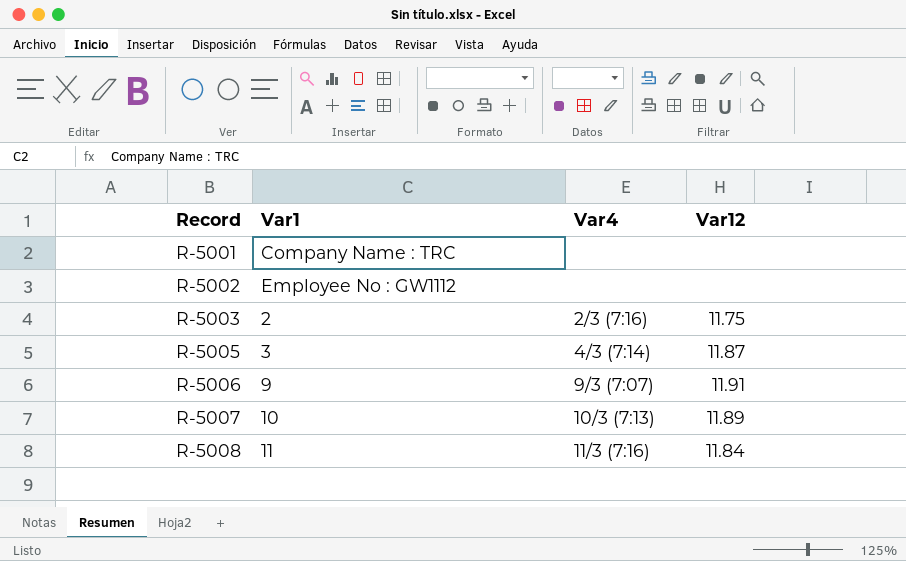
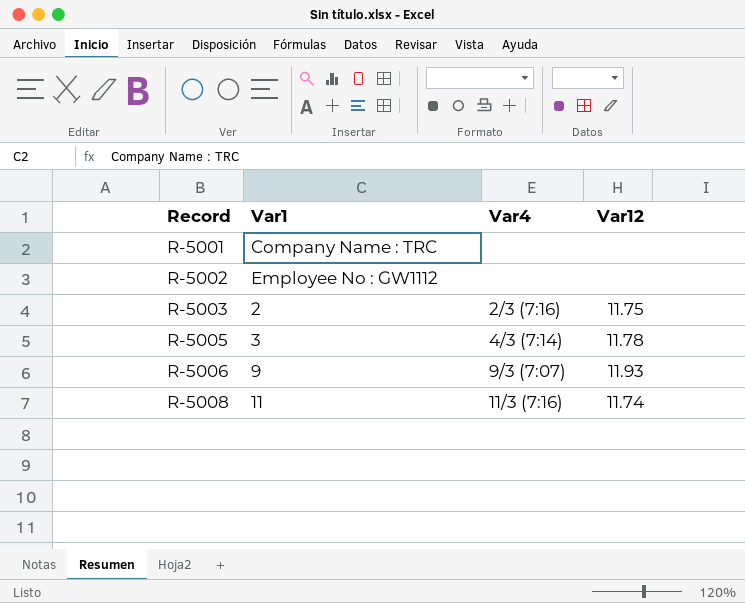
row R-5007: 10 | 10/3 (7:13) | 11.89 -> none
R-5005 | Var12: 11.87 -> 11.78
R-5006 | Var12: 11.91 -> 11.93
R-5008 | Var12: 11.84 -> 11.74

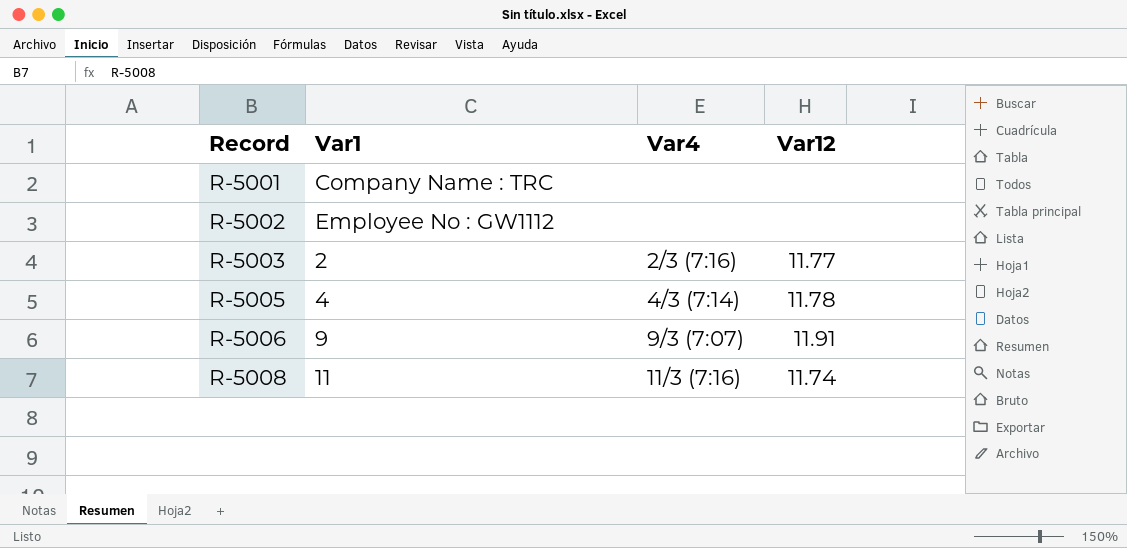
R-5003 | Var12: 11.75 -> 11.77
R-5005 | Var1: 3 -> 4
R-5006 | Var12: 11.93 -> 11.91

